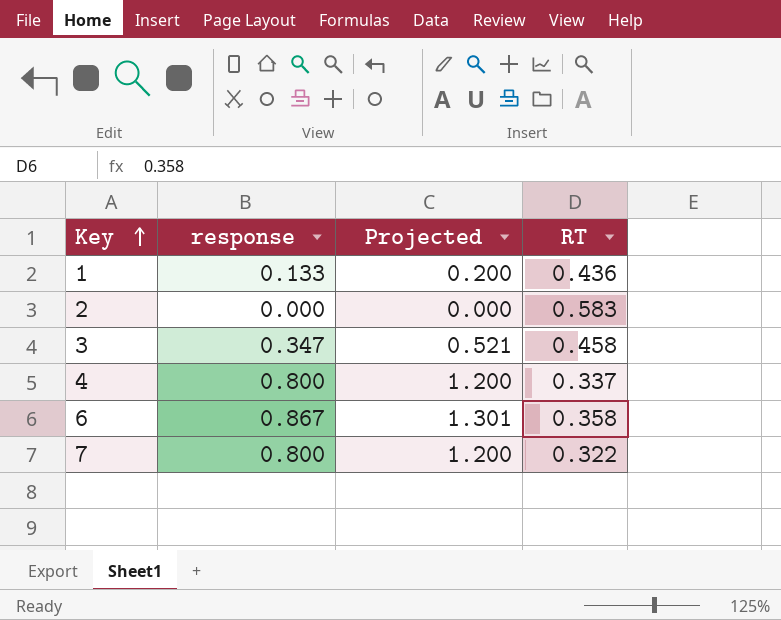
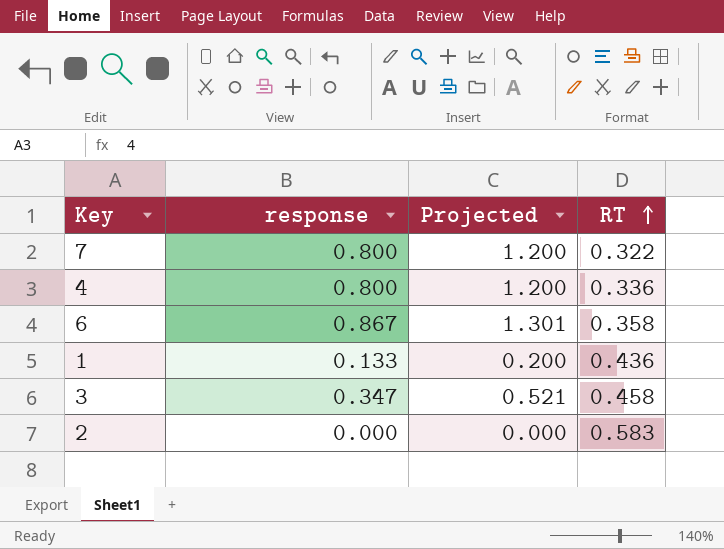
row order: Key ascending -> RT ascending
4 | RT: 0.337 -> 0.336

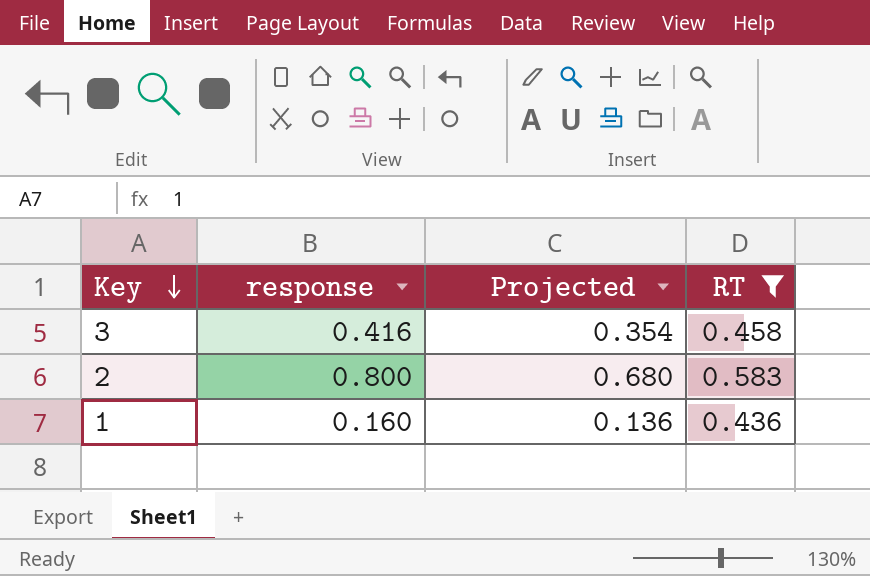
filter: none -> RT >= 0.436
row order: RT ascending -> Key descending
column Projected | formula: [response] * 1.5 -> [response] * 0.85
3 | response: 0.347 -> 0.416
2 | response: 0.000 -> 0.800
1 | response: 0.133 -> 0.160

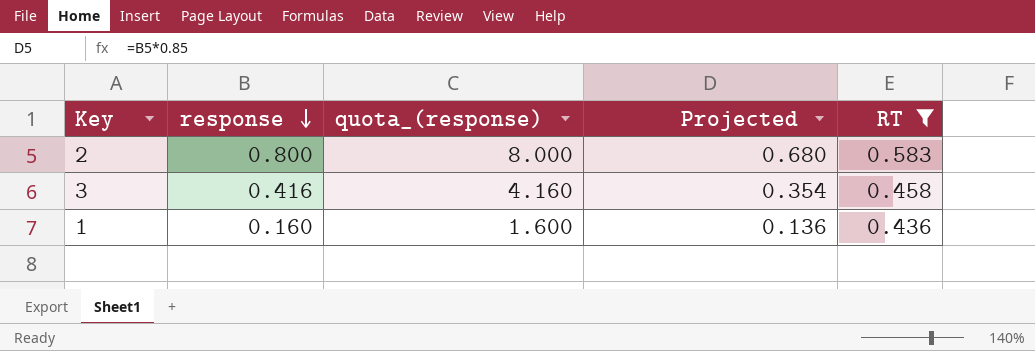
row order: Key descending -> response descending
column quota_(response) | formula: none -> [response] * 10

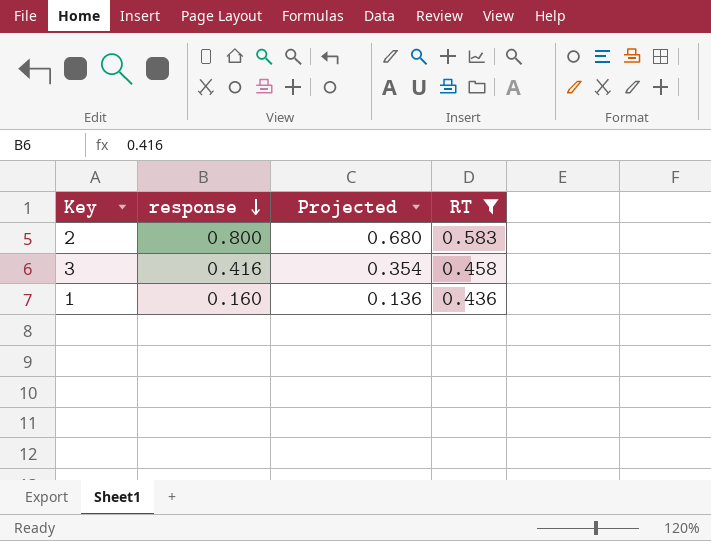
column quota_(response) | formula: [response] * 10 -> none

